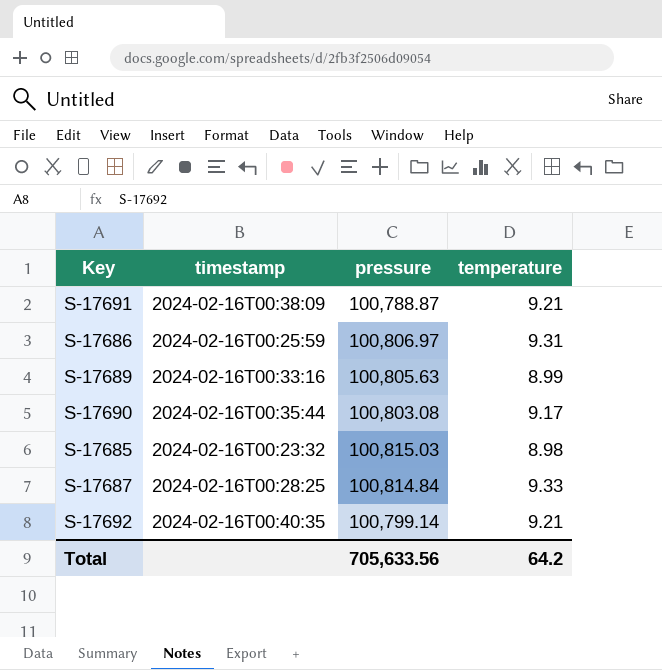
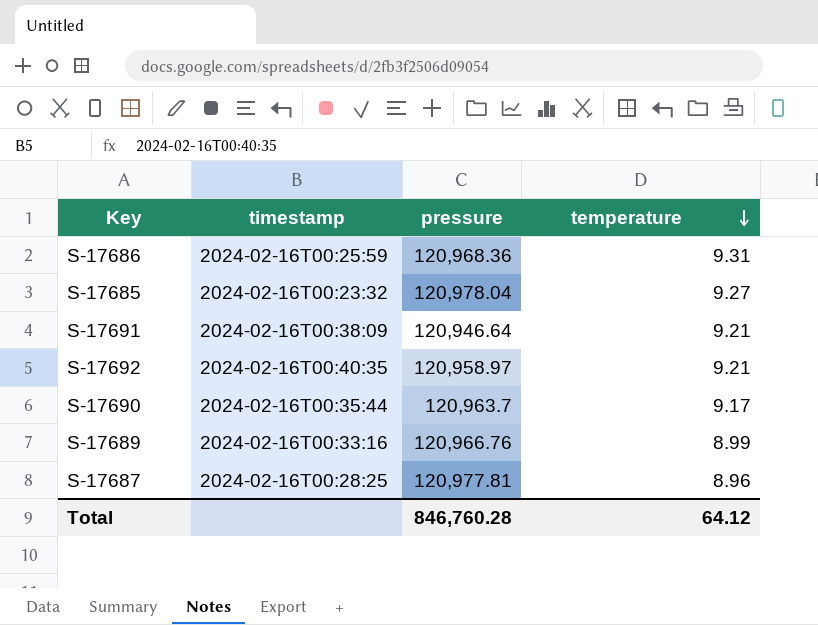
row order: none -> temperature descending
S-17686 | pressure: 100,806.97 -> 120,968.36
S-17685 | pressure: 100,815.03 -> 120,978.04
S-17685 | temperature: 8.98 -> 9.27
S-17691 | pressure: 100,788.87 -> 120,946.64
S-17692 | pressure: 100,799.14 -> 120,958.97
S-17690 | pressure: 100,803.08 -> 120,963.7
S-17689 | pressure: 100,805.63 -> 120,966.76
S-17687 | pressure: 100,814.84 -> 120,977.81
S-17687 | temperature: 9.33 -> 8.96
Total | pressure: 705,633.56 -> 846,760.28
Total | temperature: 64.2 -> 64.12

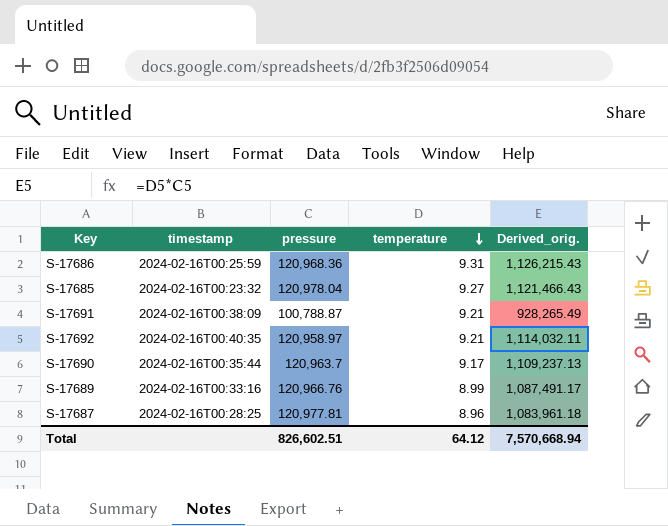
column Derived_orig. | formula: none -> [pressure] * [temperature]
S-17691 | pressure: 120,946.64 -> 100,788.87
Total | pressure: 846,760.28 -> 826,602.51

